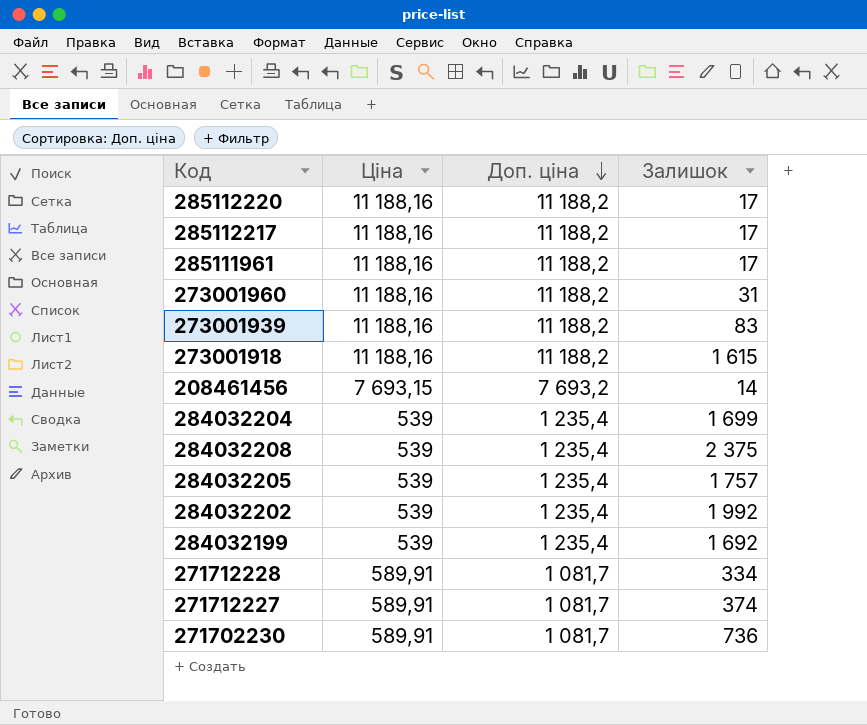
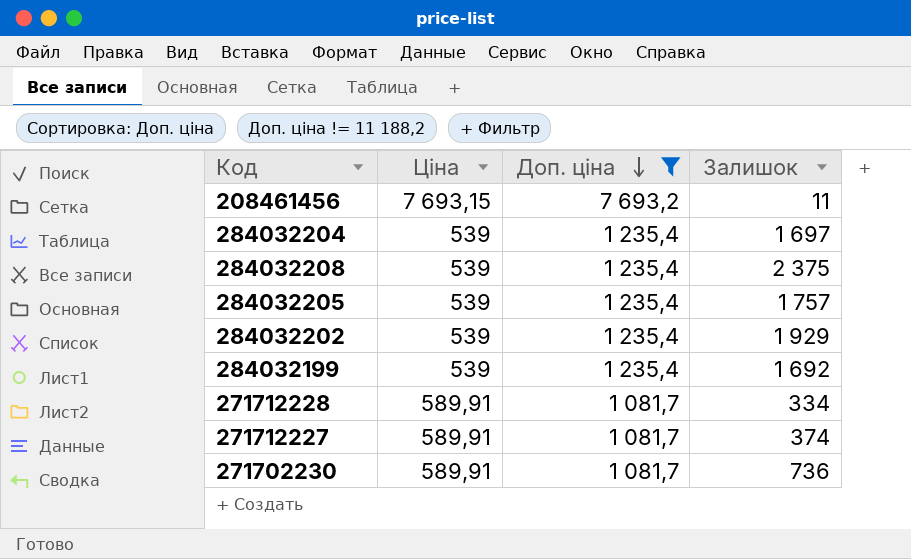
filter: none -> Доп. ціна != 11 188,2
208461456 | Залишок: 14 -> 11
284032204 | Залишок: 1 699 -> 1 697
284032202 | Залишок: 1 992 -> 1 929

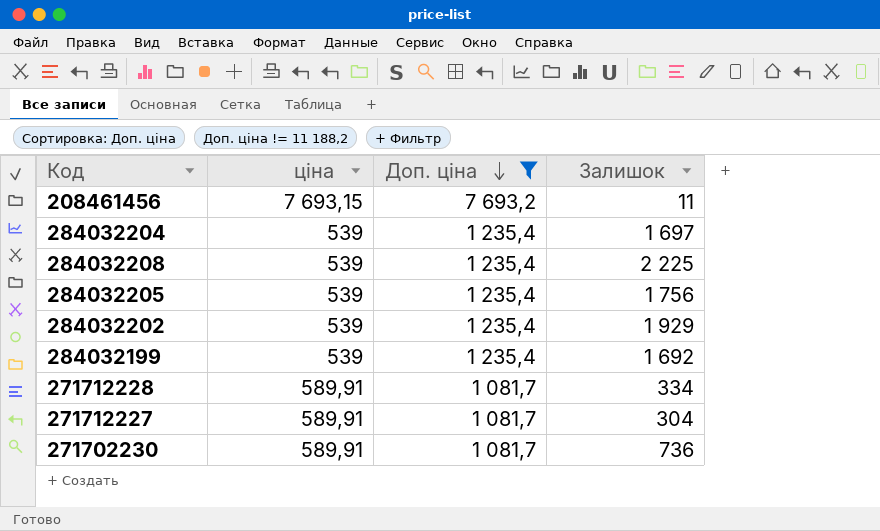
column name: Ціна -> ціна
284032208 | Залишок: 2 375 -> 2 225
284032205 | Залишок: 1 757 -> 1 756
271712227 | Залишок: 374 -> 304

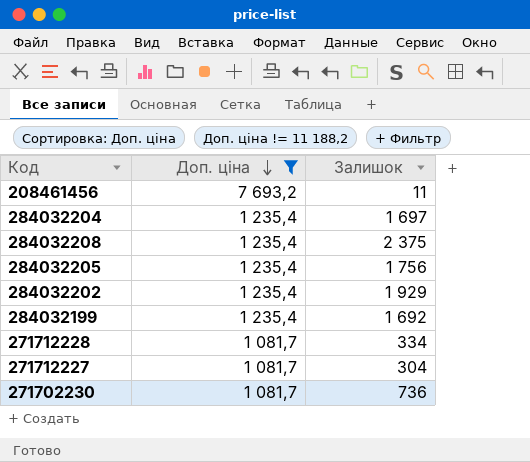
column ціна | position: 2 -> none
284032208 | Залишок: 2 225 -> 2 375

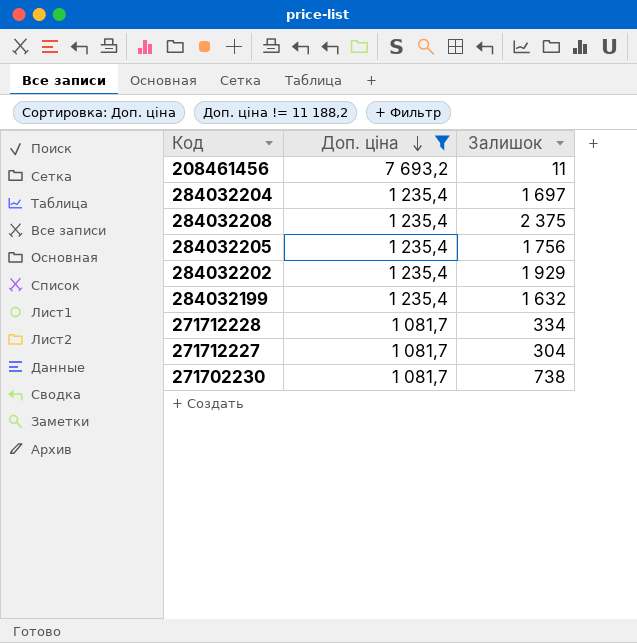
284032199 | Залишок: 1 692 -> 1 632
271702230 | Залишок: 736 -> 738

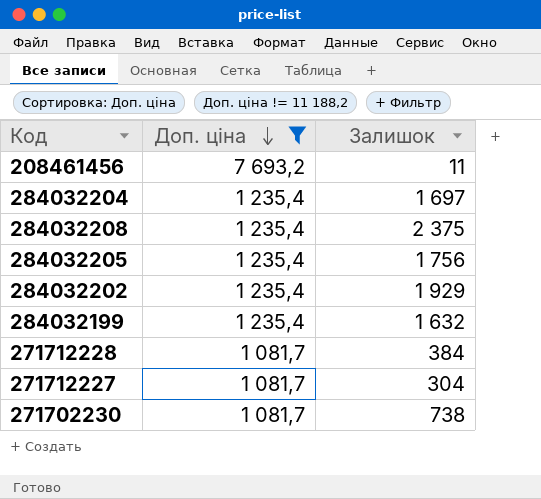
271712228 | Залишок: 334 -> 384

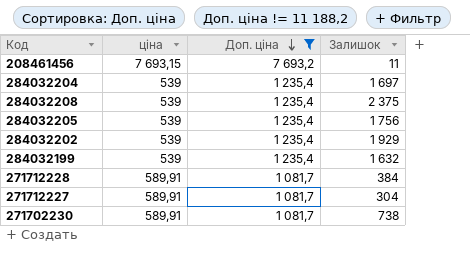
column ціна | position: none -> 2

